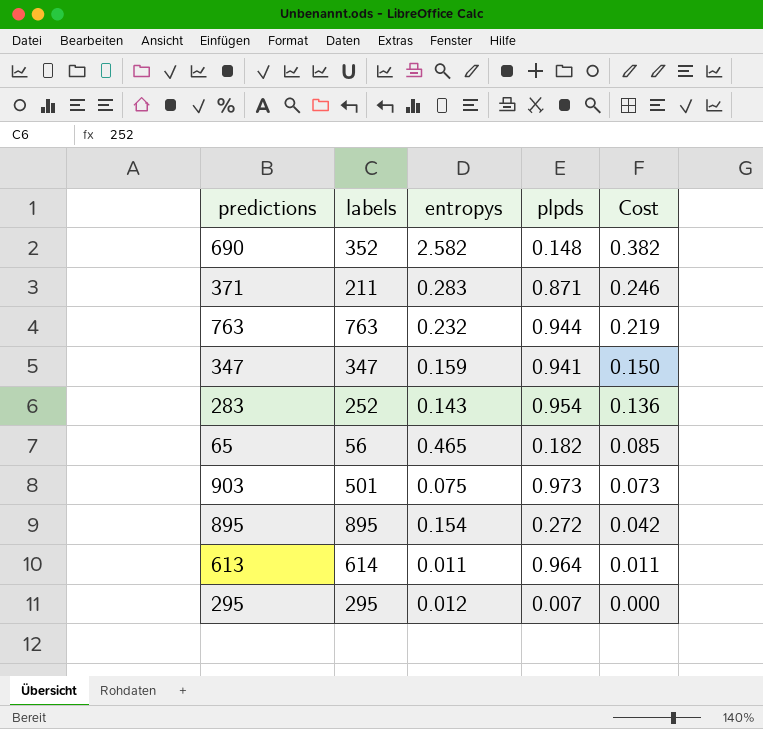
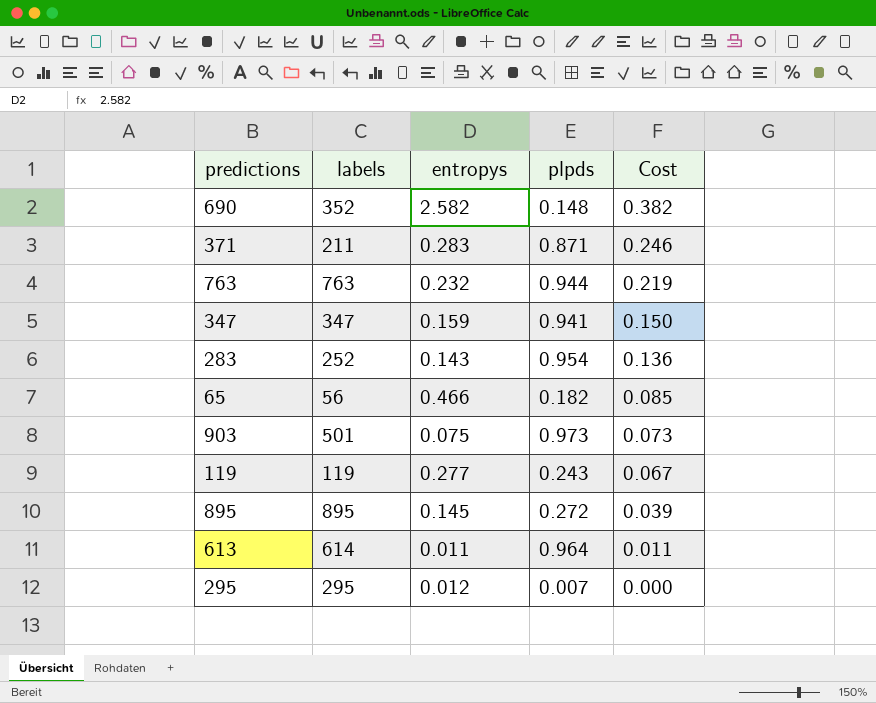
65 | entropys: 0.465 -> 0.466
row 119: none -> 119 | 0.277 | 0.243 | 0.067
895 | entropys: 0.154 -> 0.145
895 | Cost: 0.042 -> 0.039

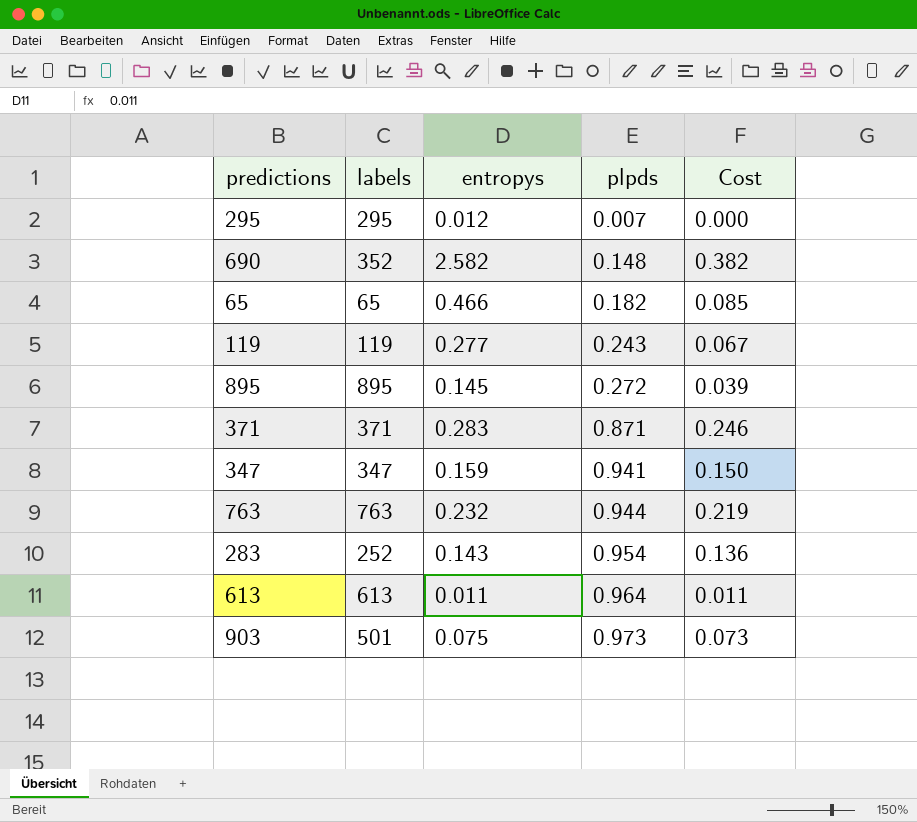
row order: Cost descending -> plpds ascending
65 | labels: 56 -> 65
371 | labels: 211 -> 371
613 | labels: 614 -> 613

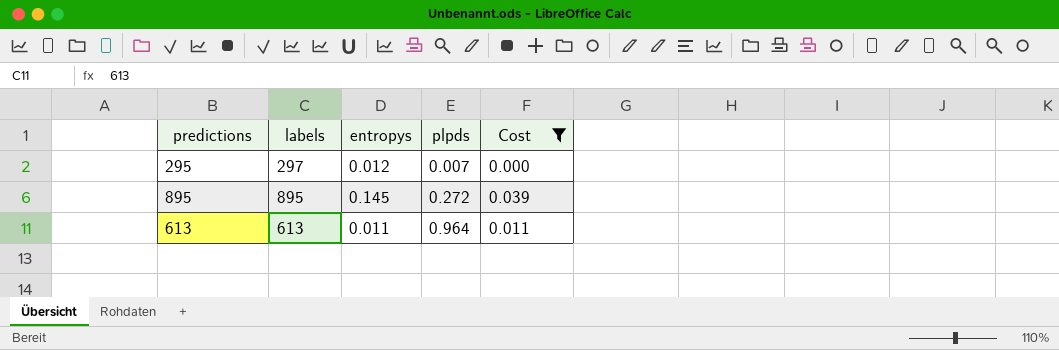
filter: none -> Cost <= 0.039
295 | labels: 295 -> 297

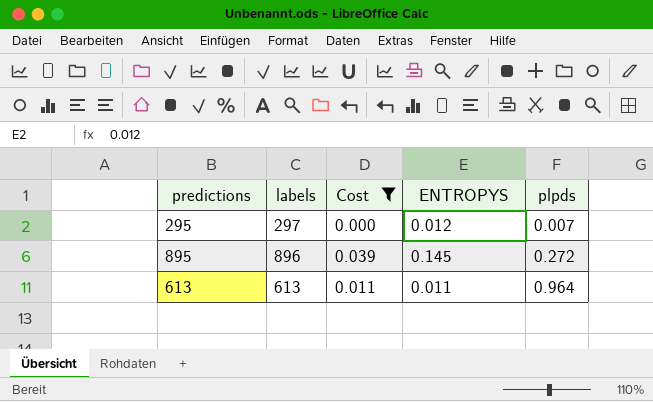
column Cost | position: 5 -> 3
column name: entropys -> ENTROPYS
895 | labels: 895 -> 896

